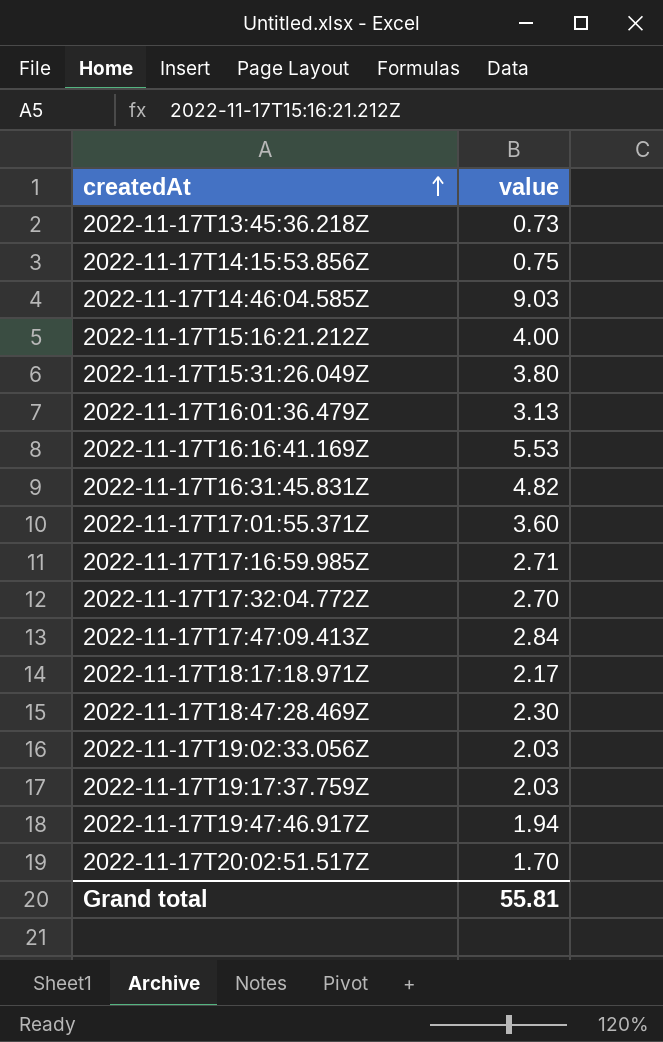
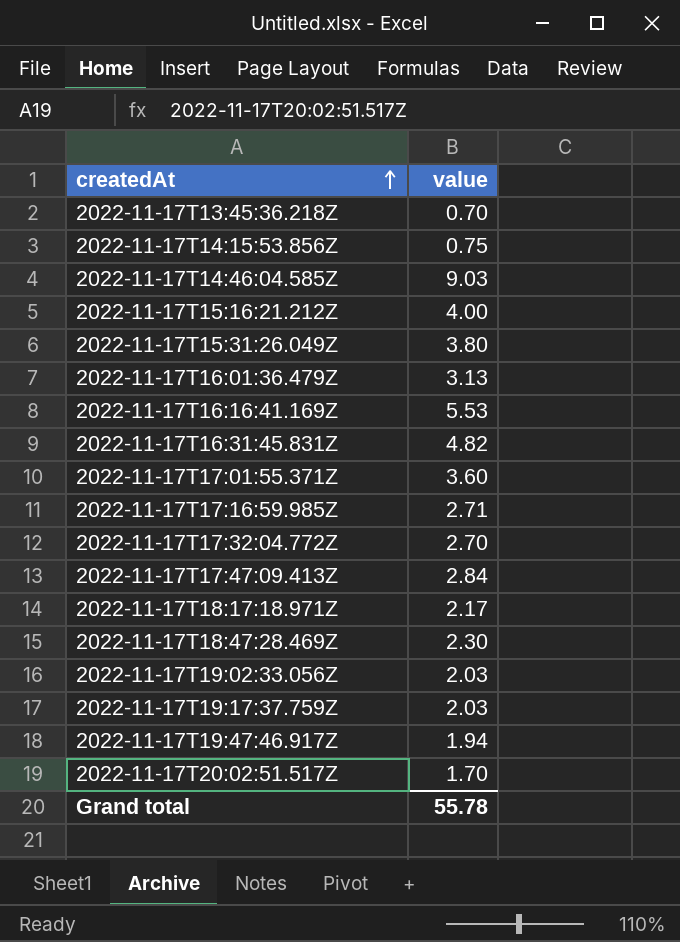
2022-11-17T13:45:36.218Z | value: 0.73 -> 0.70
Grand total | value: 55.81 -> 55.78

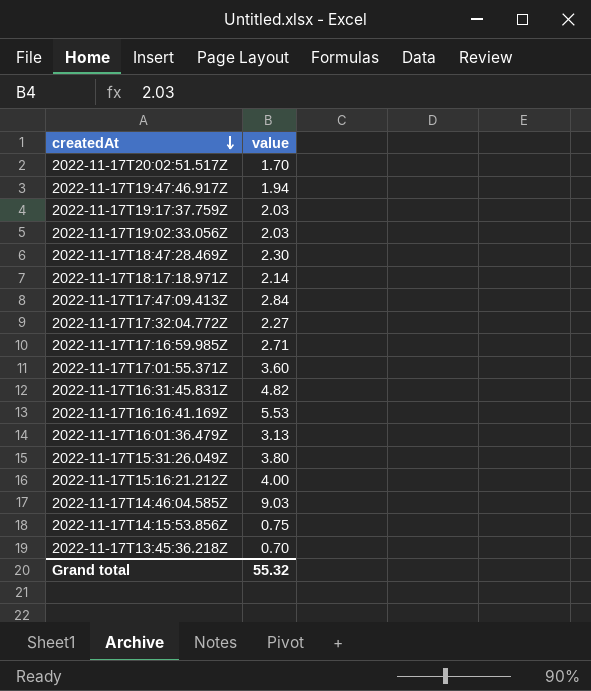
row order: createdAt ascending -> createdAt descending
2022-11-17T18:17:18.971Z | value: 2.17 -> 2.14
2022-11-17T17:32:04.772Z | value: 2.70 -> 2.27
Grand total | value: 55.78 -> 55.32

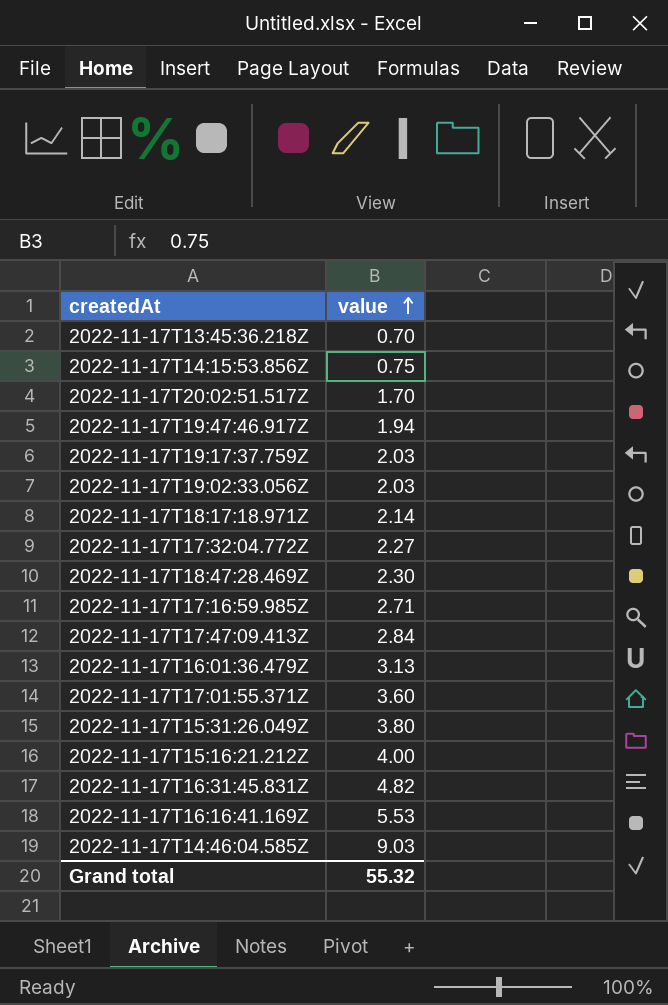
row order: createdAt descending -> value ascending

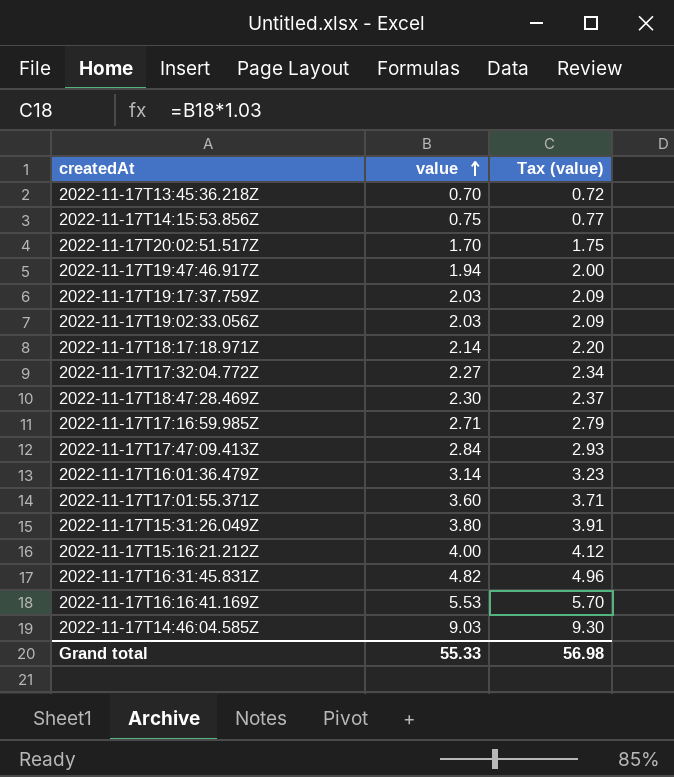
column Tax (value) | formula: none -> [value] * 1.03
2022-11-17T16:01:36.479Z | value: 3.13 -> 3.14
Grand total | value: 55.32 -> 55.33

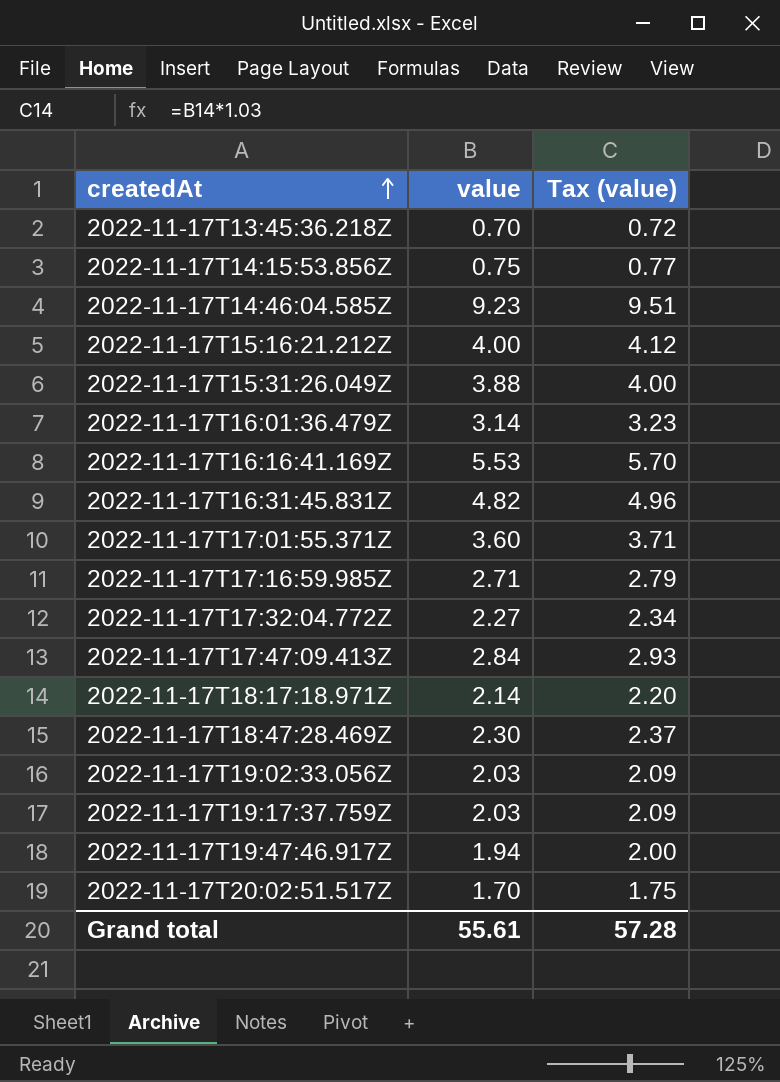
row order: value ascending -> createdAt ascending
2022-11-17T14:46:04.585Z | value: 9.03 -> 9.23
2022-11-17T14:46:04.585Z | Tax (value): 9.30 -> 9.51
2022-11-17T15:31:26.049Z | value: 3.80 -> 3.88
2022-11-17T15:31:26.049Z | Tax (value): 3.91 -> 4.00
Grand total | value: 55.33 -> 55.61
Grand total | Tax (value): 56.98 -> 57.28

